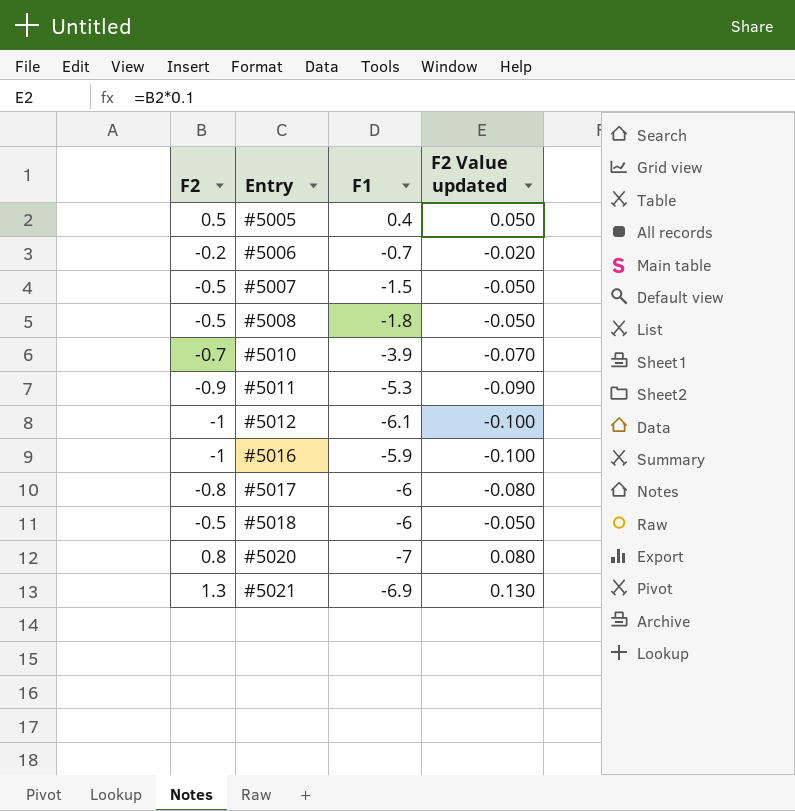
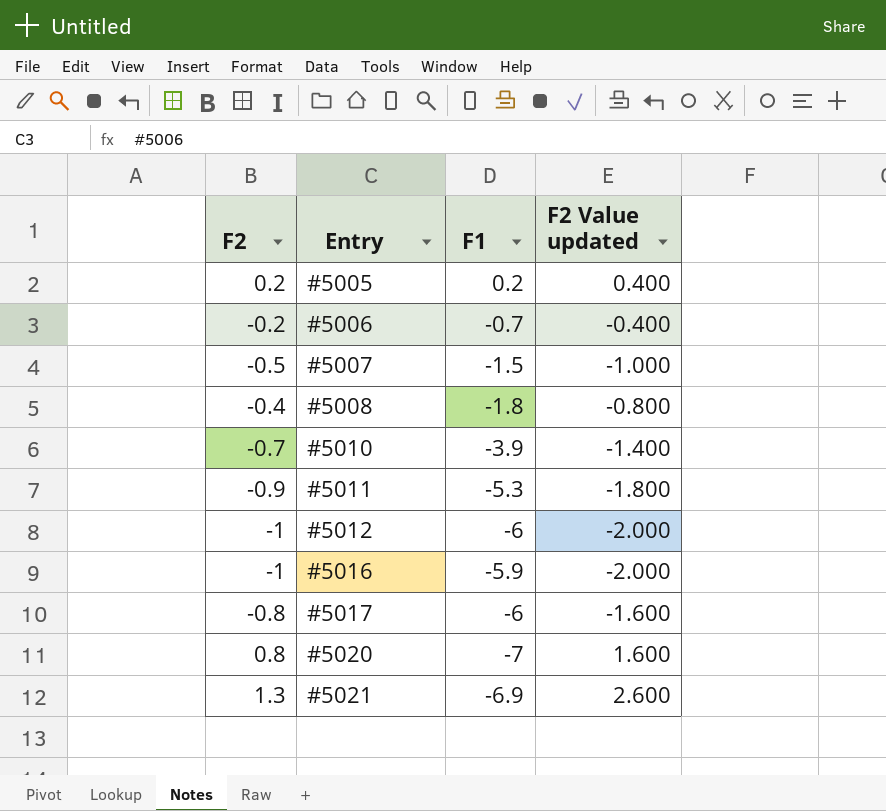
column F2 Value updated | formula: [F2] * 0.1 -> [F2] * 2
row #5018: -0.5 | -6 | -0.050 -> none
#5005 | F2: 0.5 -> 0.2
#5005 | F1: 0.4 -> 0.2
#5008 | F2: -0.5 -> -0.4
#5012 | F1: -6.1 -> -6

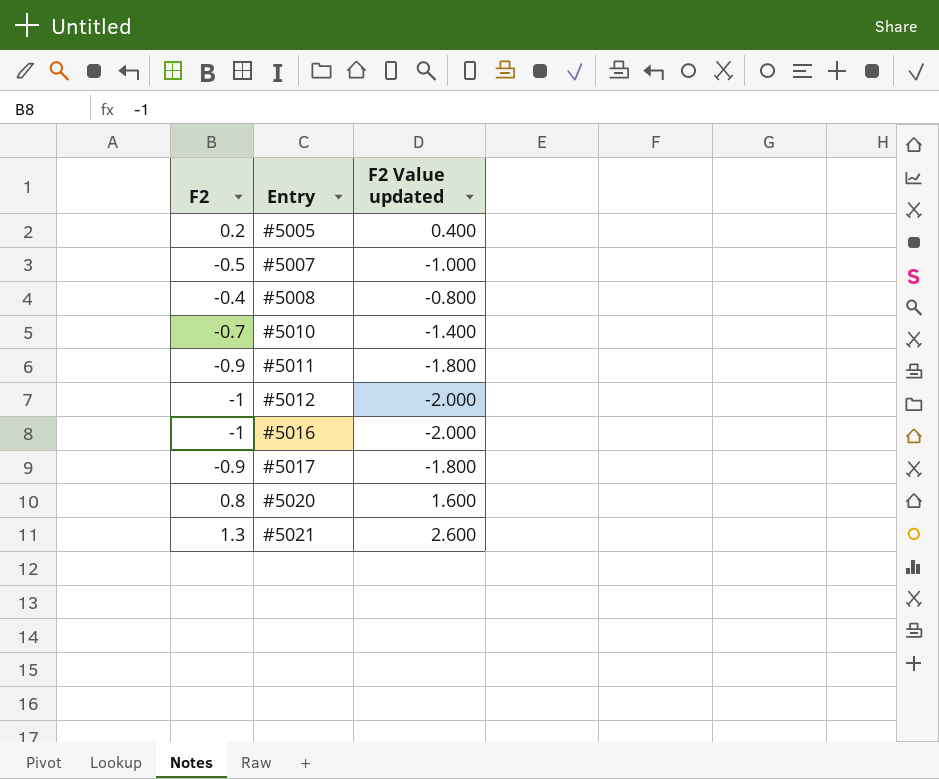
column F1 | position: 3 -> none
row #5006: -0.2 | -0.7 | -0.400 -> none
#5017 | F2: -0.8 -> -0.9
#5017 | F2 Value updated: -1.600 -> -1.800

